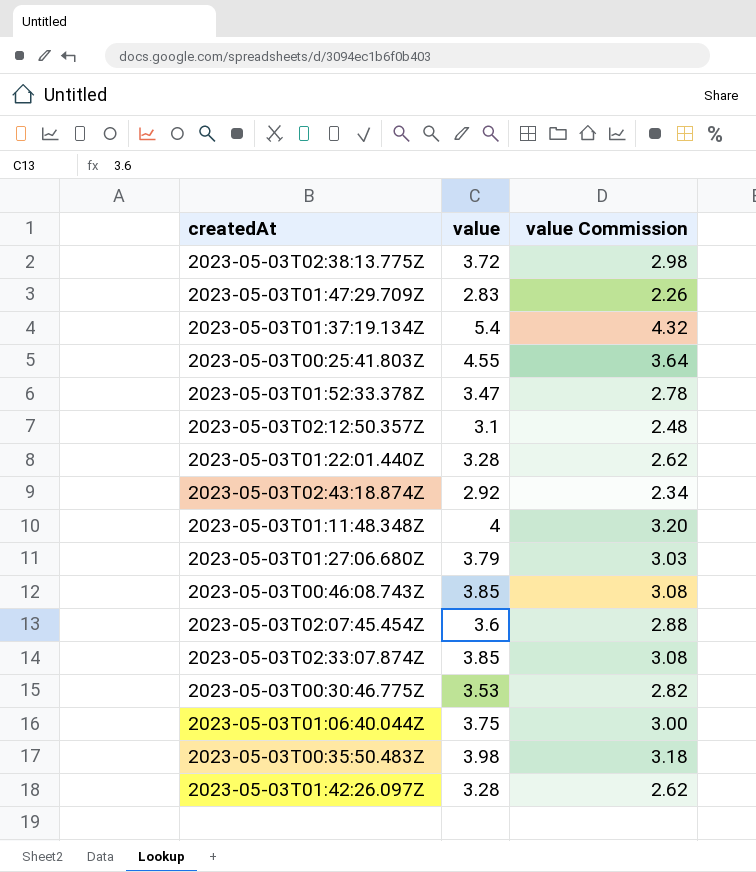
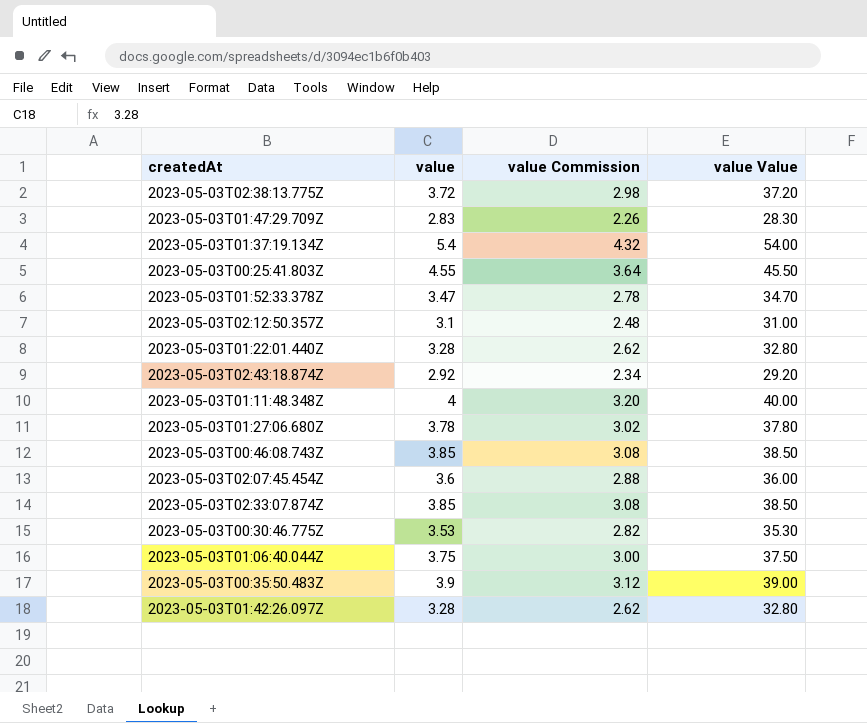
column value Value | formula: none -> [value] * 10
2023-05-03T01:27:06.680Z | value: 3.79 -> 3.78
2023-05-03T01:27:06.680Z | value Commission: 3.03 -> 3.02
2023-05-03T00:35:50.483Z | value: 3.98 -> 3.9
2023-05-03T00:35:50.483Z | value Commission: 3.18 -> 3.12

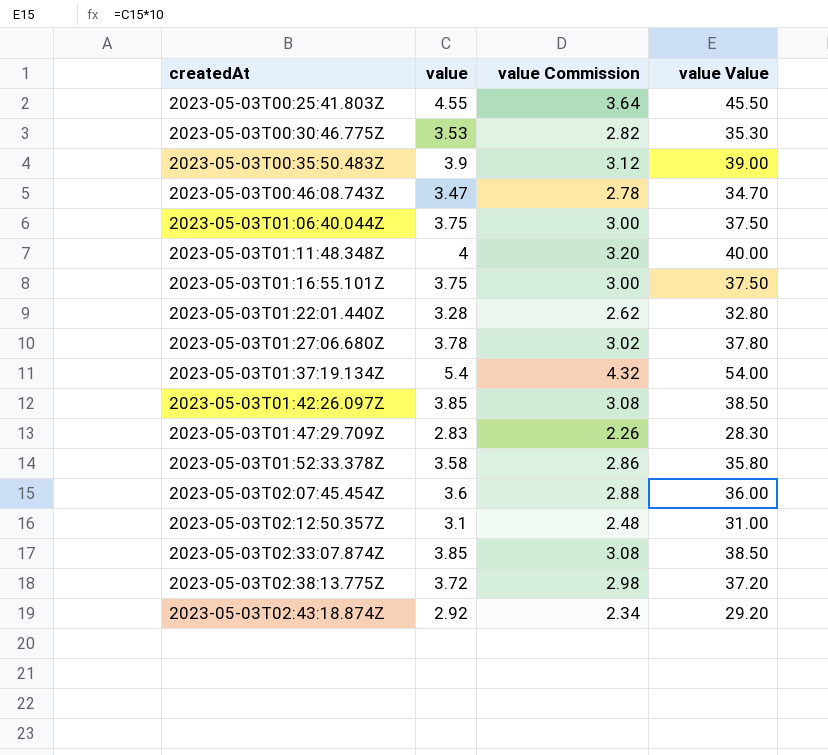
row order: none -> createdAt ascending
2023-05-03T00:46:08.743Z | value: 3.85 -> 3.47
2023-05-03T00:46:08.743Z | value Commission: 3.08 -> 2.78
2023-05-03T00:46:08.743Z | value Value: 38.50 -> 34.70
row 2023-05-03T01:16:55.101Z: none -> 3.75 | 3.00 | 37.50
2023-05-03T01:42:26.097Z | value: 3.28 -> 3.85
2023-05-03T01:42:26.097Z | value Commission: 2.62 -> 3.08
2023-05-03T01:42:26.097Z | value Value: 32.80 -> 38.50
2023-05-03T01:52:33.378Z | value: 3.47 -> 3.58
2023-05-03T01:52:33.378Z | value Commission: 2.78 -> 2.86
2023-05-03T01:52:33.378Z | value Value: 34.70 -> 35.80

